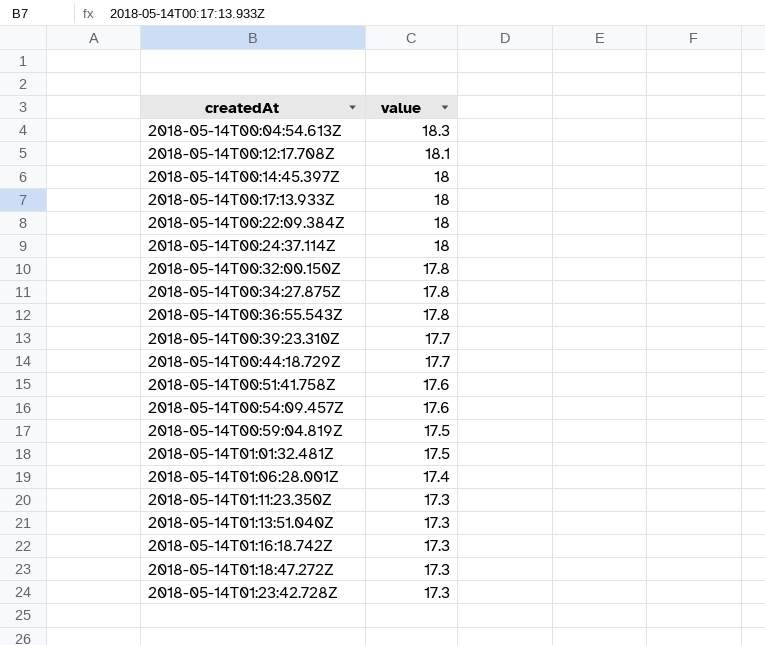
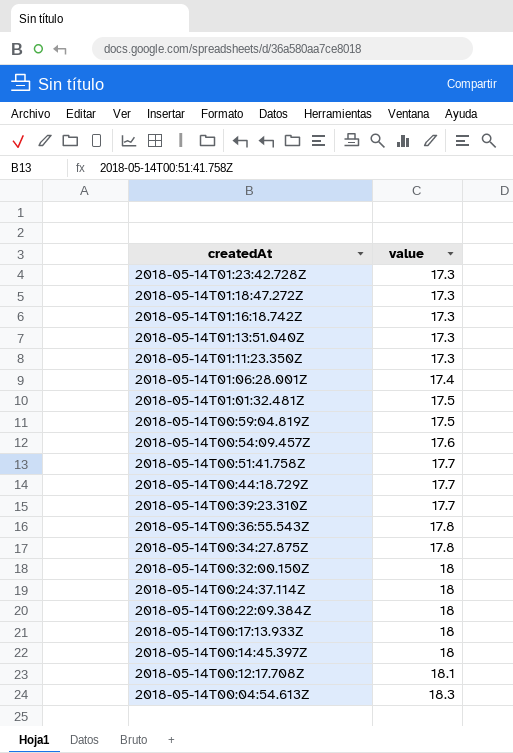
row order: createdAt ascending -> createdAt descending
2018-05-14T00:51:41.758Z | value: 17.6 -> 17.7
2018-05-14T00:32:00.150Z | value: 17.8 -> 18

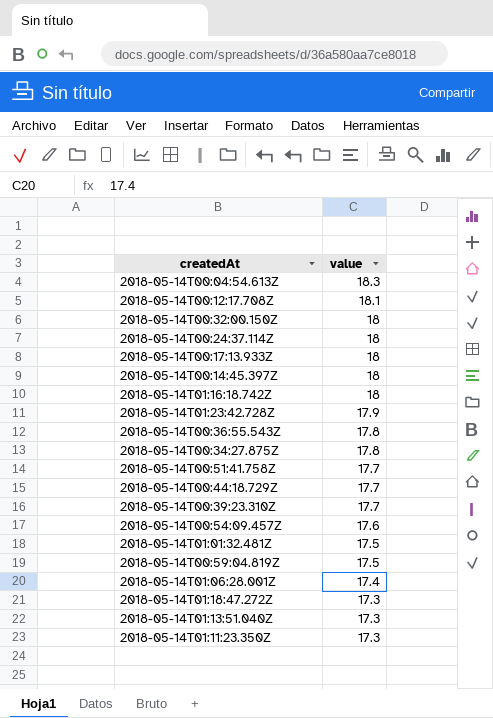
row order: createdAt descending -> value descending
row 2018-05-14T00:22:09.384Z: 18 -> none
2018-05-14T01:16:18.742Z | value: 17.3 -> 18
2018-05-14T01:23:42.728Z | value: 17.3 -> 17.9

